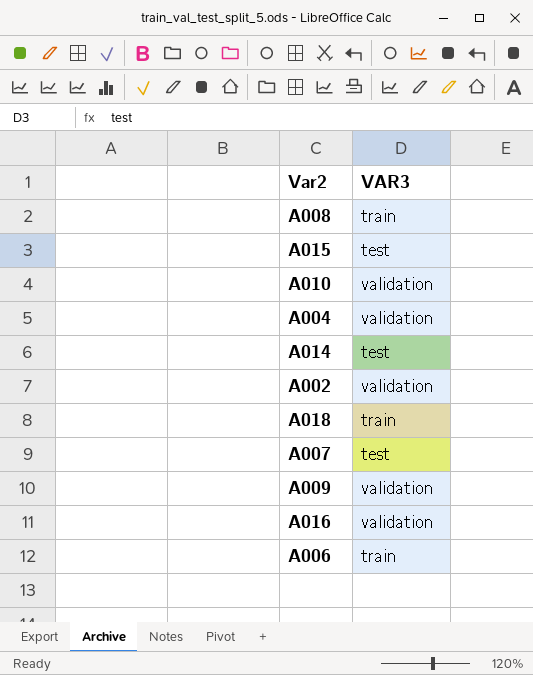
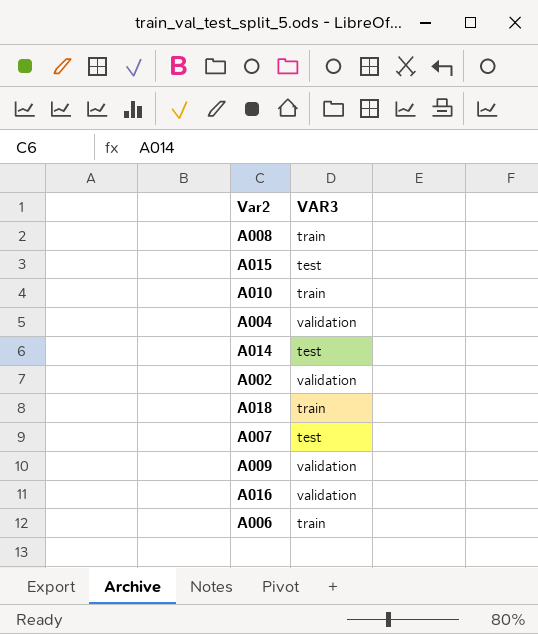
A010 | VAR3: validation -> train

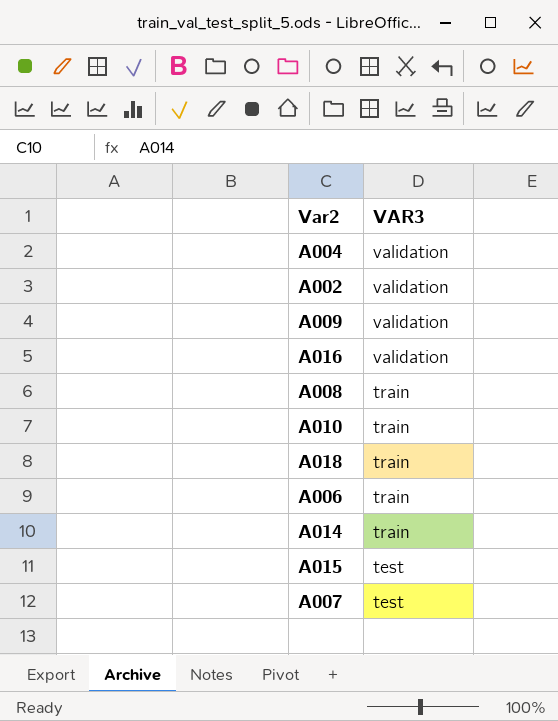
row order: none -> VAR3 descending
A014 | VAR3: test -> train

